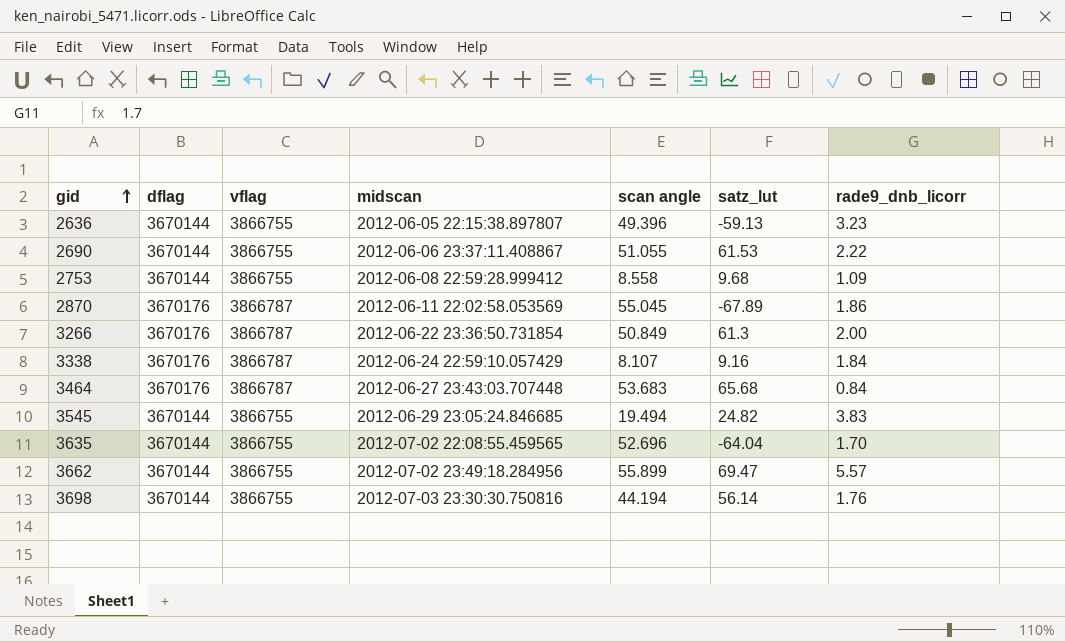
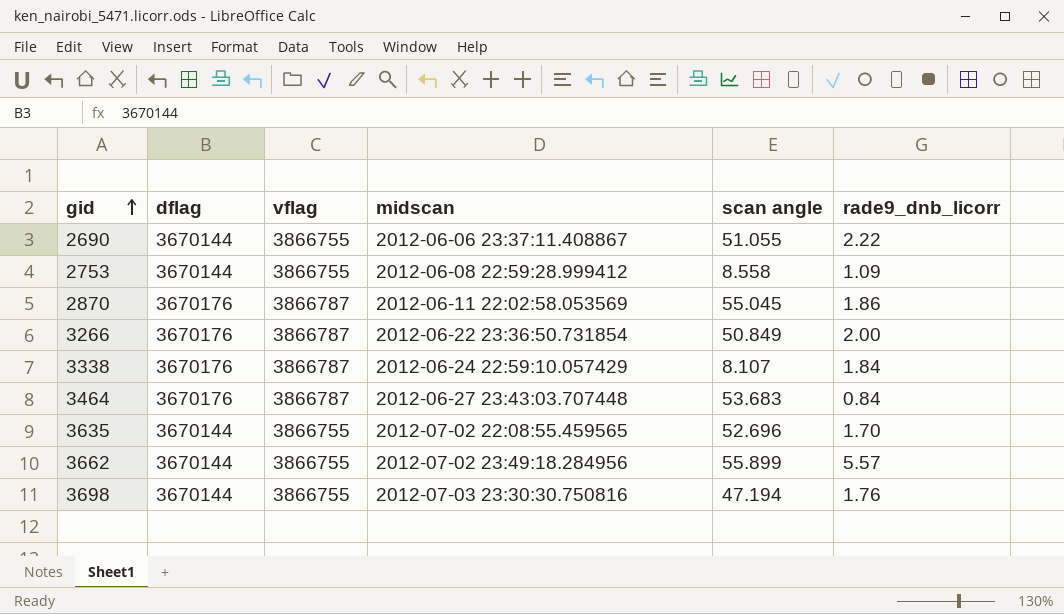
column satz_lut | position: 6 -> none
row 2636: 3670144 | 3866755 | 2012-06-05 22:15:38.897807 | 49.396 | -59.13 | 3.23 -> none
row 3545: 3670144 | 3866755 | 2012-06-29 23:05:24.846685 | 19.494 | 24.82 | 3.83 -> none
3698 | scan angle: 44.194 -> 47.194

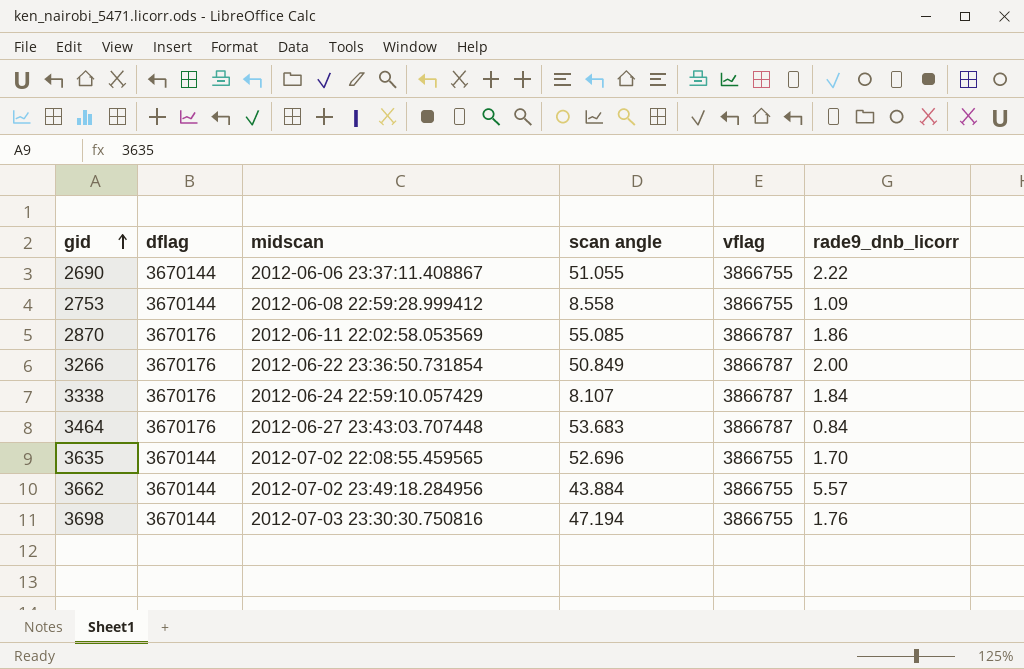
column vflag | position: 3 -> 5
2870 | scan angle: 55.045 -> 55.085
3662 | scan angle: 55.899 -> 43.884

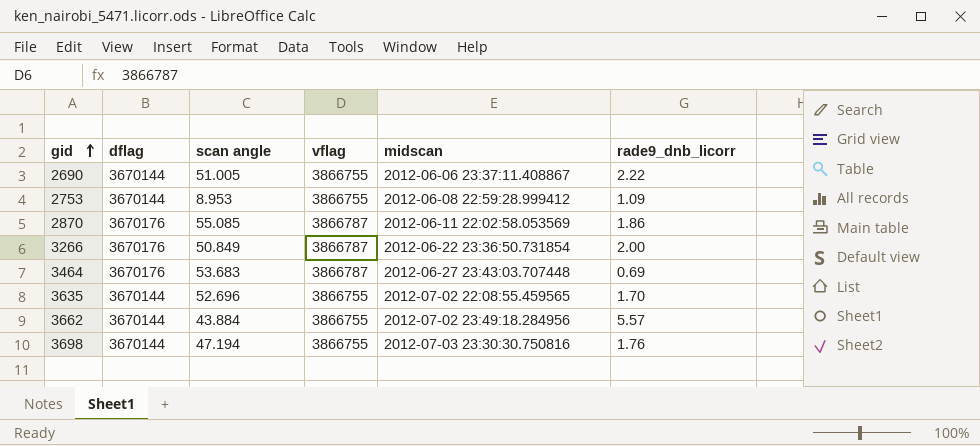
column midscan | position: 3 -> 5
row 3338: 3670176 | 2012-06-24 22:59:10.057429 | 8.107 | 3866787 | 1.84 -> none
2690 | scan angle: 51.055 -> 51.005
2753 | scan angle: 8.558 -> 8.953
3464 | rade9_dnb_licorr: 0.84 -> 0.69

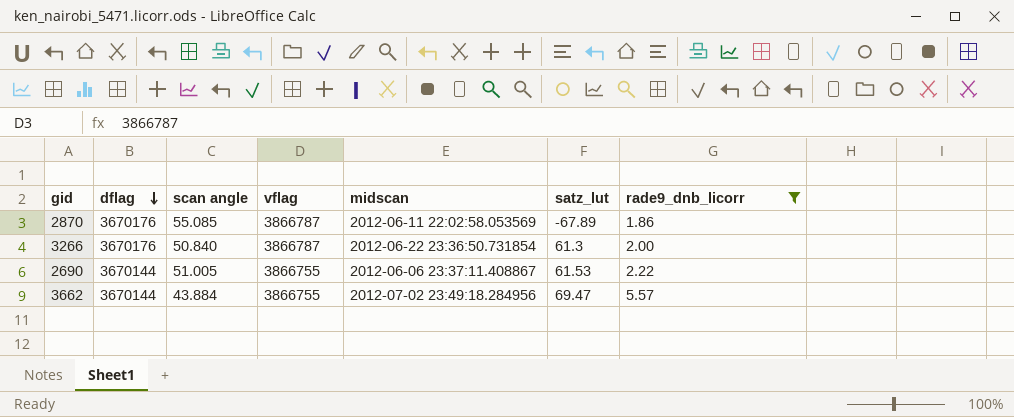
filter: none -> rade9_dnb_licorr >= 1.86
row order: gid ascending -> dflag descending
column satz_lut | position: none -> 6
3266 | scan angle: 50.849 -> 50.840

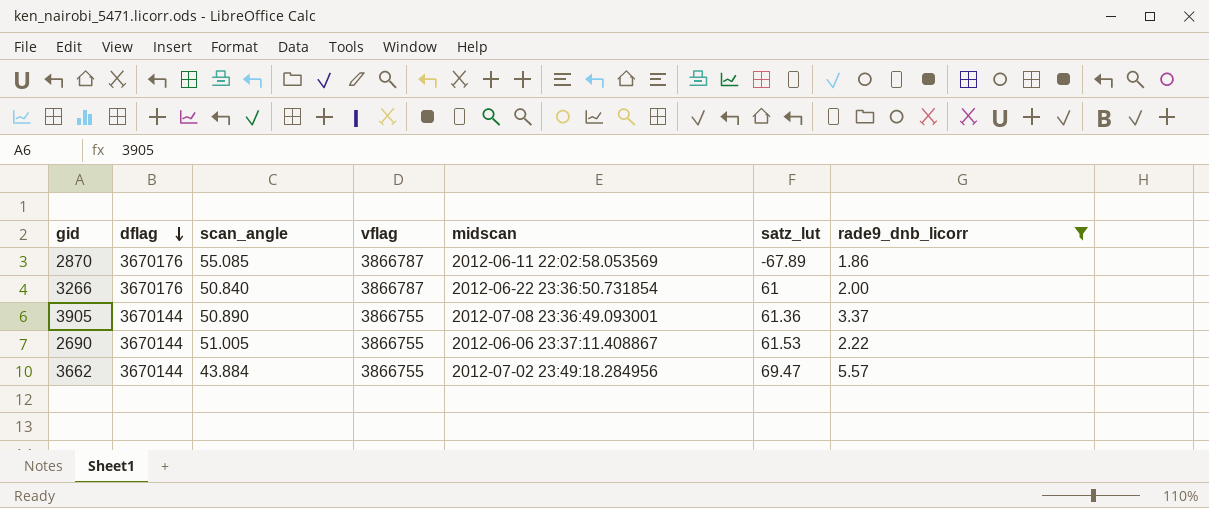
column name: scan angle -> scan_angle
3266 | satz_lut: 61.3 -> 61
row 3905: none -> 3670144 | 50.890 | 3866755 | 2012-07-08 23:36:49.093001 | 61.36 | 3.37

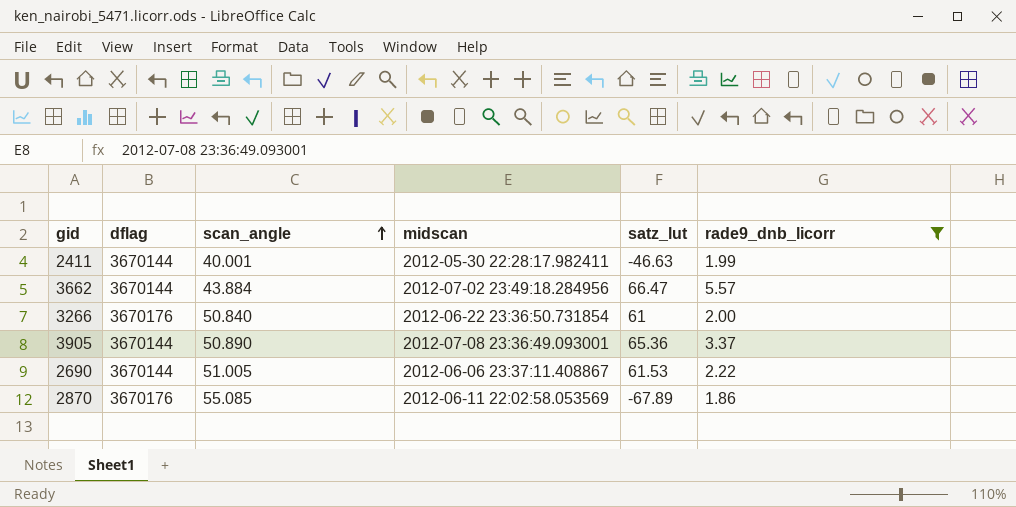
row order: dflag descending -> scan_angle ascending
column vflag | position: 4 -> none
row 2411: none -> 3670144 | 40.001 | 2012-05-30 22:28:17.982411 | -46.63 | 1.99
3662 | satz_lut: 69.47 -> 66.47
3905 | satz_lut: 61.36 -> 65.36

